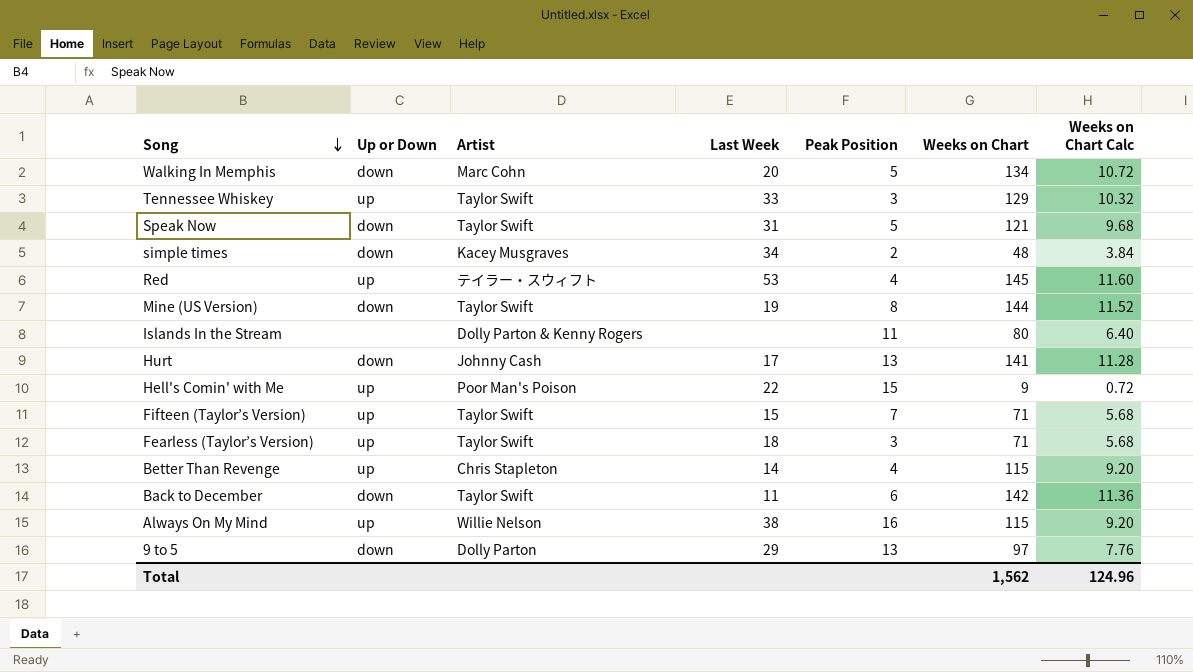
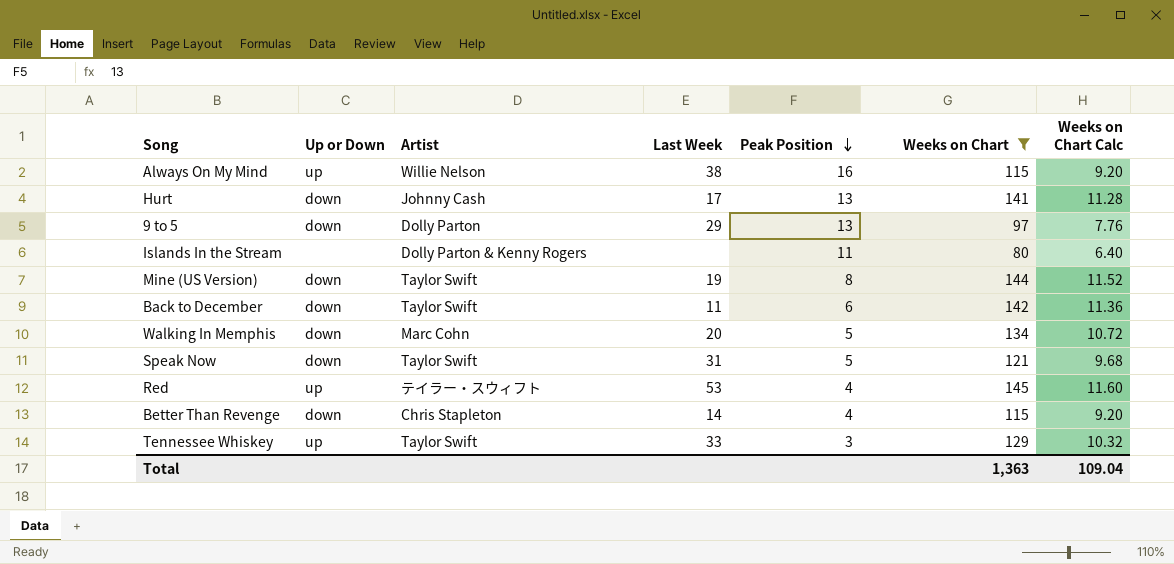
filter: none -> Weeks on Chart >= 80
row order: Song descending -> Peak Position descending
Better Than Revenge | Up or Down: up -> down
Total | Weeks on Chart: 1,562 -> 1,363
Total | Weeks on Chart Calc: 124.96 -> 109.04

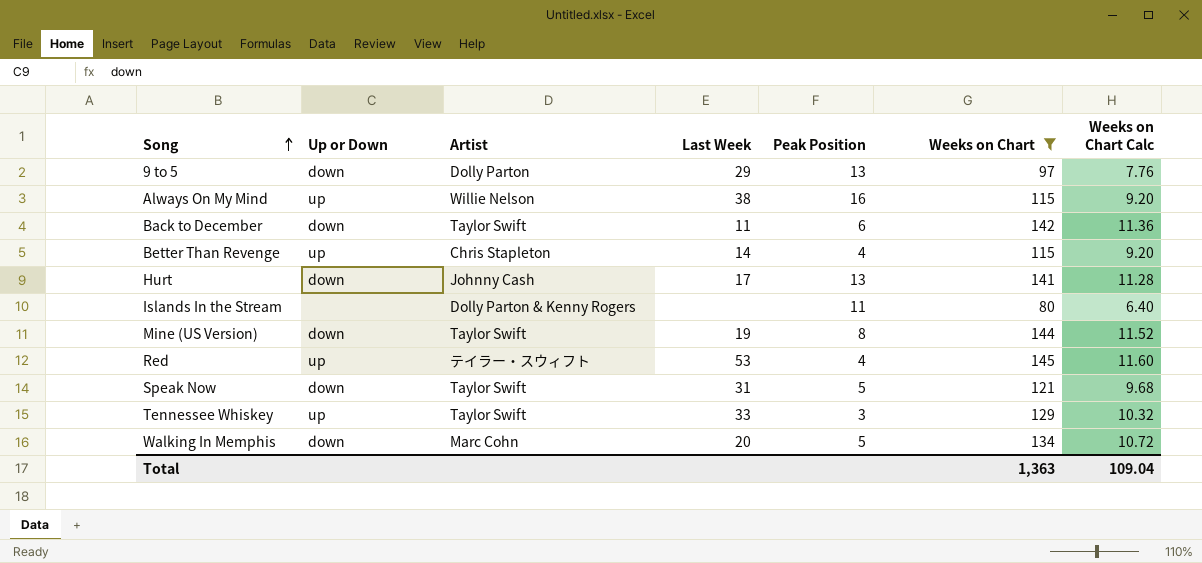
row order: Peak Position descending -> Song ascending
Better Than Revenge | Up or Down: down -> up

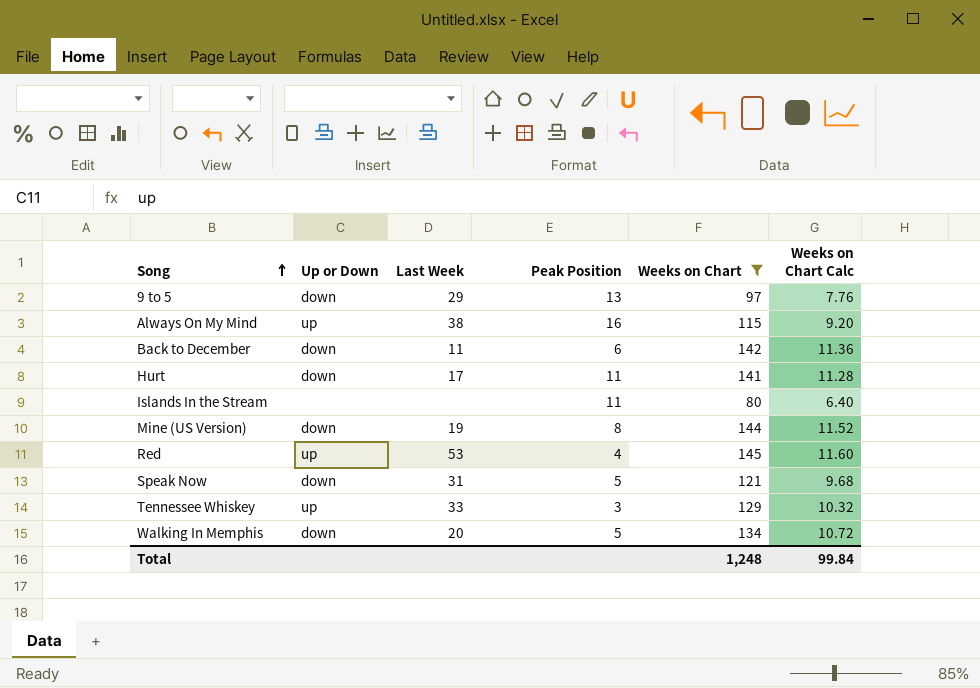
column Artist | position: 3 -> none
row Better Than Revenge: up | Chris Stapleton | 14 | 4 | 115 | 9.20 -> none
Hurt | Peak Position: 13 -> 11
Total | Weeks on Chart: 1,363 -> 1,248
Total | Weeks on Chart Calc: 109.04 -> 99.84

